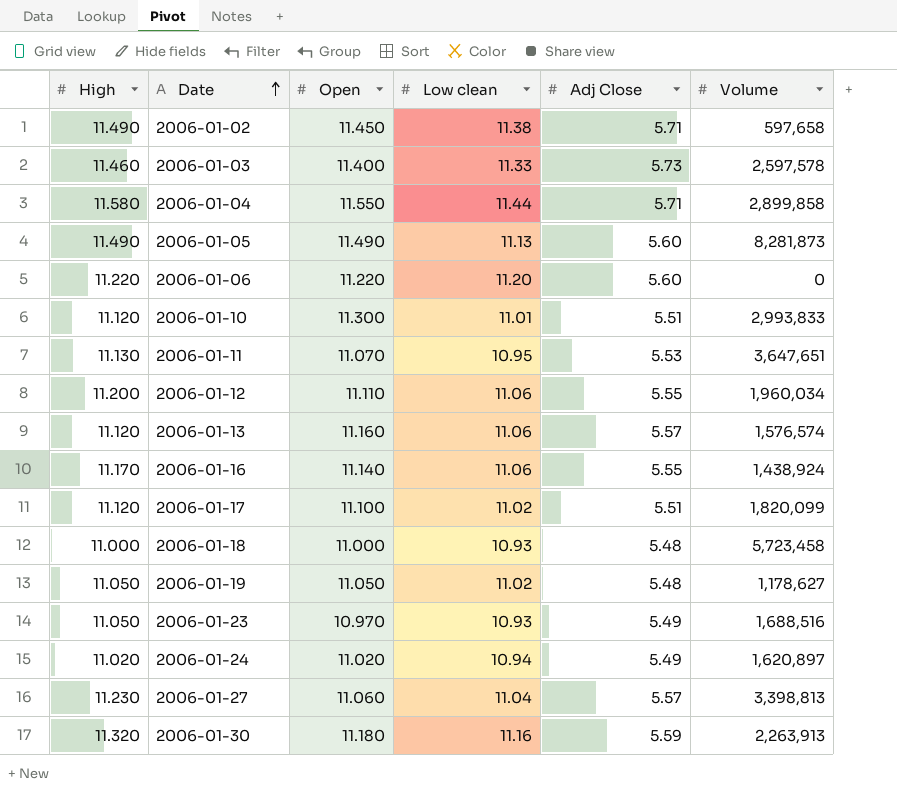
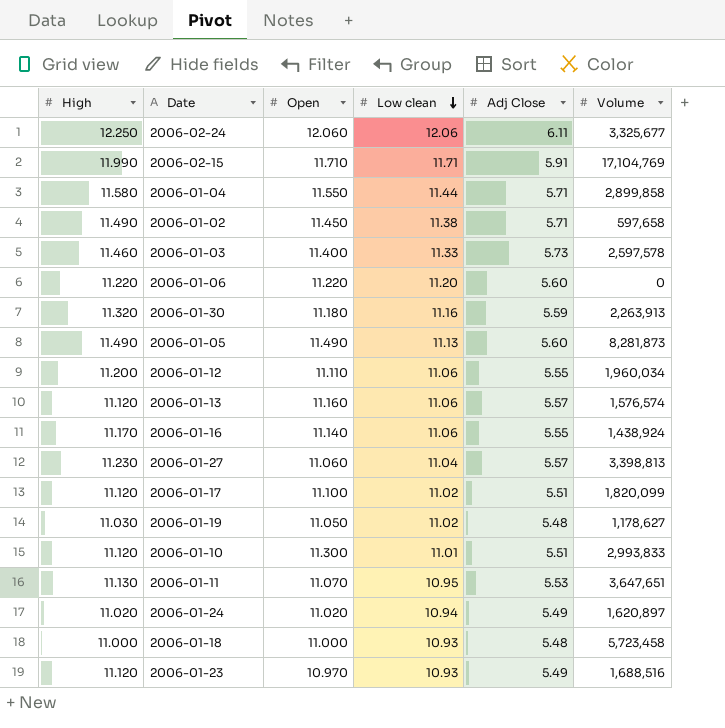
row order: Date ascending -> Low clean descending
row 2006-02-24: none -> 12.250 | 12.060 | 12.06 | 6.11 | 3,325,677
row 2006-02-15: none -> 11.990 | 11.710 | 11.71 | 5.91 | 17,104,769
2006-01-19 | High: 11.050 -> 11.030
2006-01-23 | High: 11.050 -> 11.120

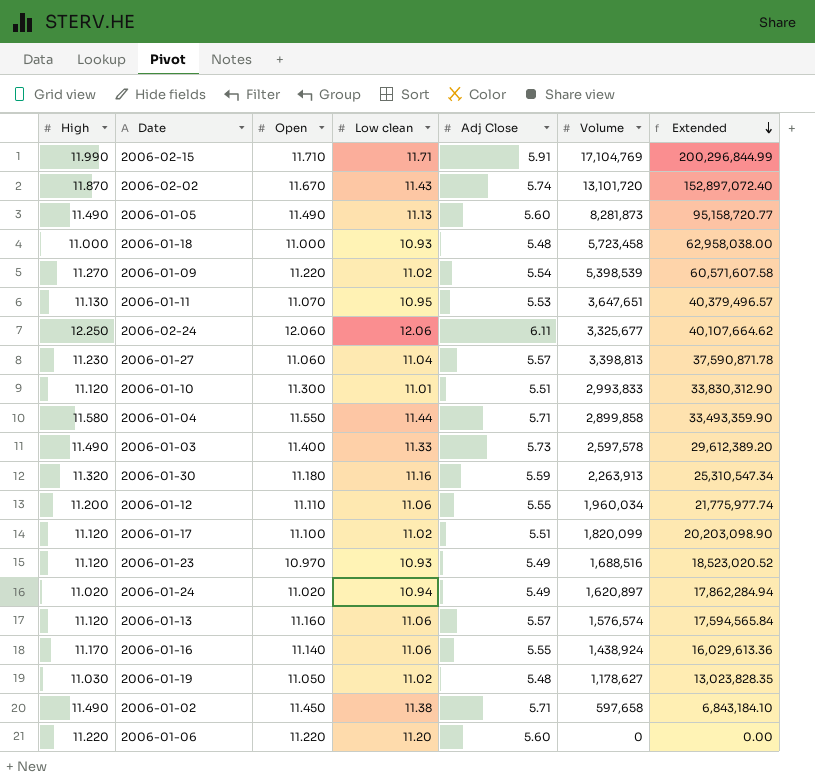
row order: Low clean descending -> Extended descending
column Extended | formula: none -> [Open] * [Volume]
row 2006-02-02: none -> 11.870 | 11.670 | 11.43 | 5.74 | 13,101,720 | 152,897,072.40
row 2006-01-09: none -> 11.270 | 11.220 | 11.02 | 5.54 | 5,398,539 | 60,571,607.58
2006-01-03 | High: 11.460 -> 11.490

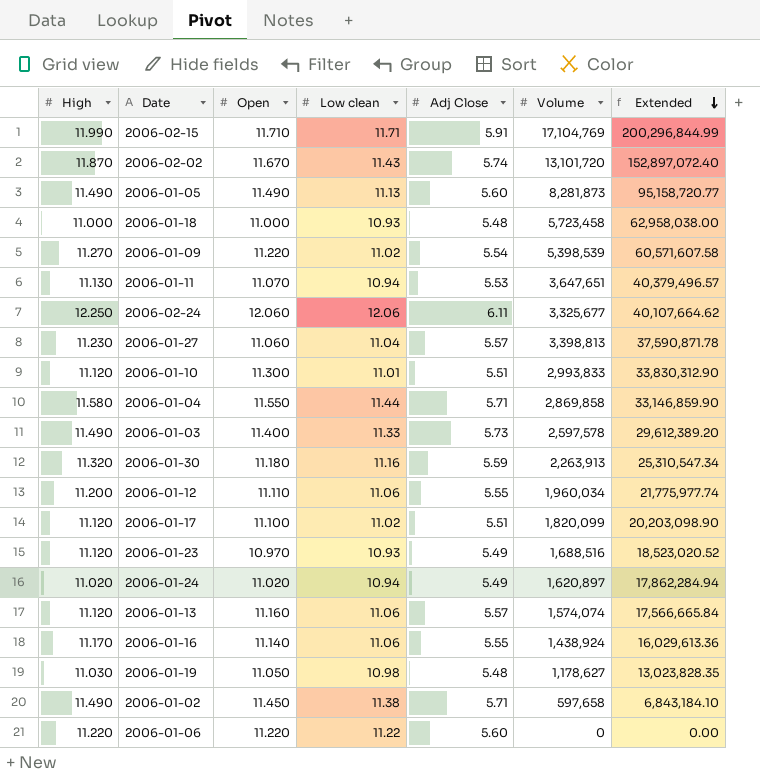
2006-01-11 | Low clean: 10.95 -> 10.94
2006-01-04 | Volume: 2,899,858 -> 2,869,858
2006-01-04 | Extended: 33,493,359.90 -> 33,146,859.90
2006-01-13 | Volume: 1,576,574 -> 1,574,074
2006-01-13 | Extended: 17,594,565.84 -> 17,566,665.84
2006-01-19 | Low clean: 11.02 -> 10.98
2006-01-06 | Low clean: 11.20 -> 11.22

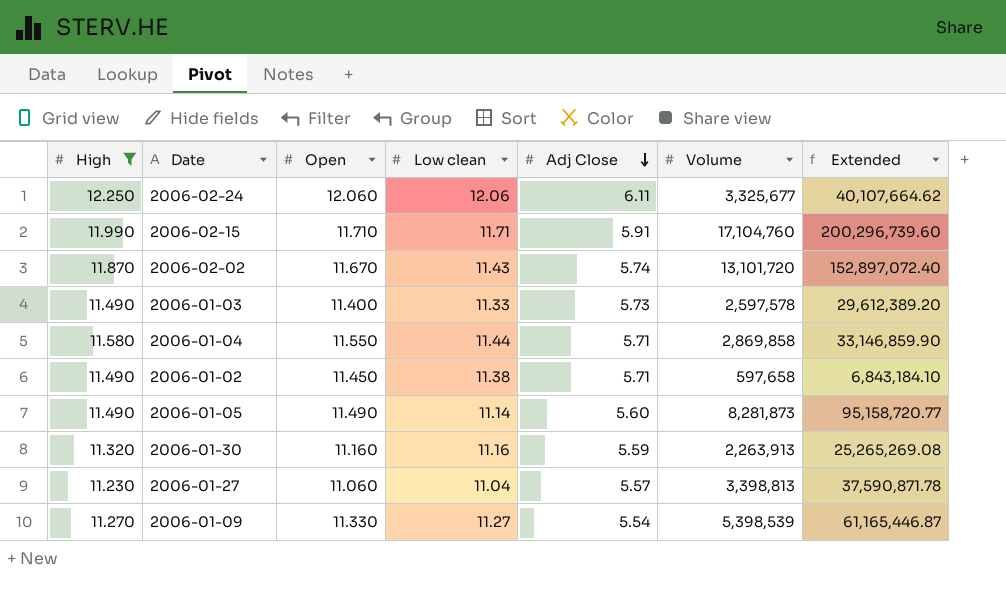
filter: none -> High >= 11.230
row order: Extended descending -> Adj Close descending
2006-02-15 | Volume: 17,104,769 -> 17,104,760
2006-02-15 | Extended: 200,296,844.99 -> 200,296,739.60
2006-01-05 | Low clean: 11.13 -> 11.14
2006-01-30 | Open: 11.180 -> 11.160
2006-01-30 | Extended: 25,310,547.34 -> 25,265,269.08
2006-01-09 | Open: 11.220 -> 11.330
2006-01-09 | Low clean: 11.02 -> 11.27
2006-01-09 | Extended: 60,571,607.58 -> 61,165,446.87

